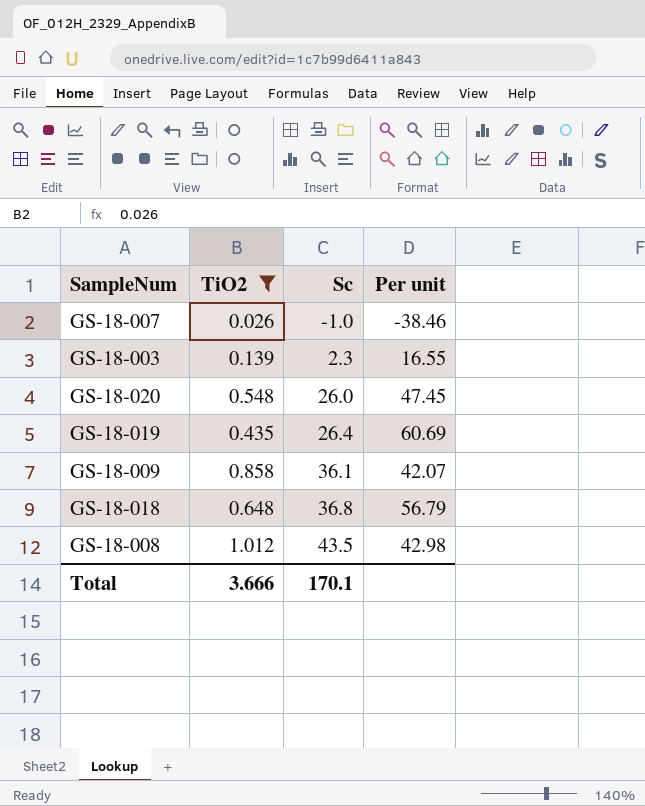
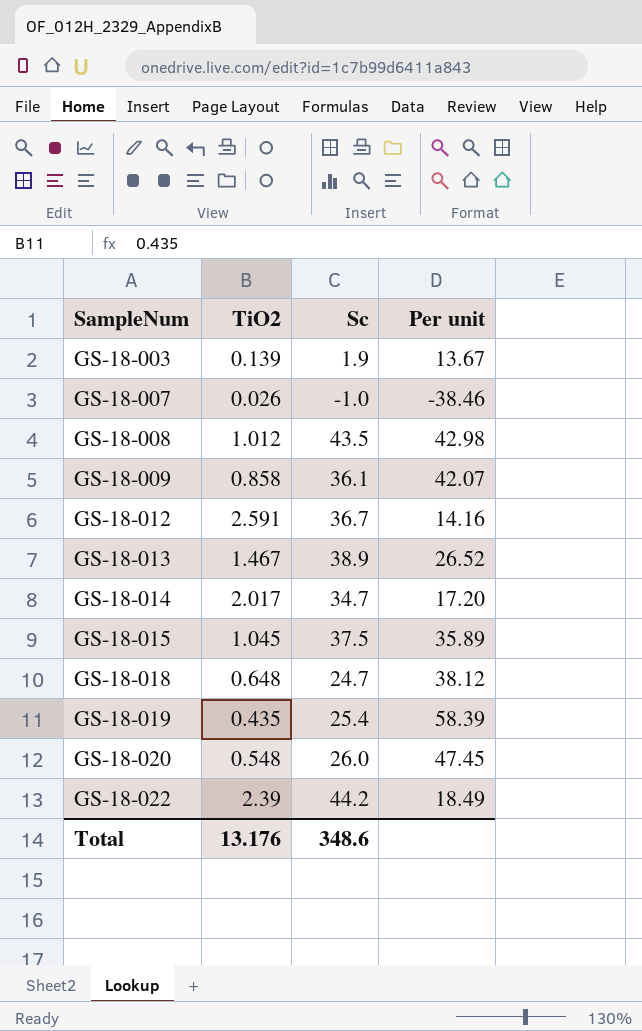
filter: TiO2 <= 1.012 -> none
row order: Sc ascending -> SampleNum ascending
GS-18-003 | Sc: 2.3 -> 1.9
GS-18-003 | Per unit: 16.55 -> 13.67
GS-18-018 | Sc: 36.8 -> 24.7
GS-18-018 | Per unit: 56.79 -> 38.12
GS-18-019 | Sc: 26.4 -> 25.4
GS-18-019 | Per unit: 60.69 -> 58.39
Total | TiO2: 3.666 -> 13.176
Total | Sc: 170.1 -> 348.6

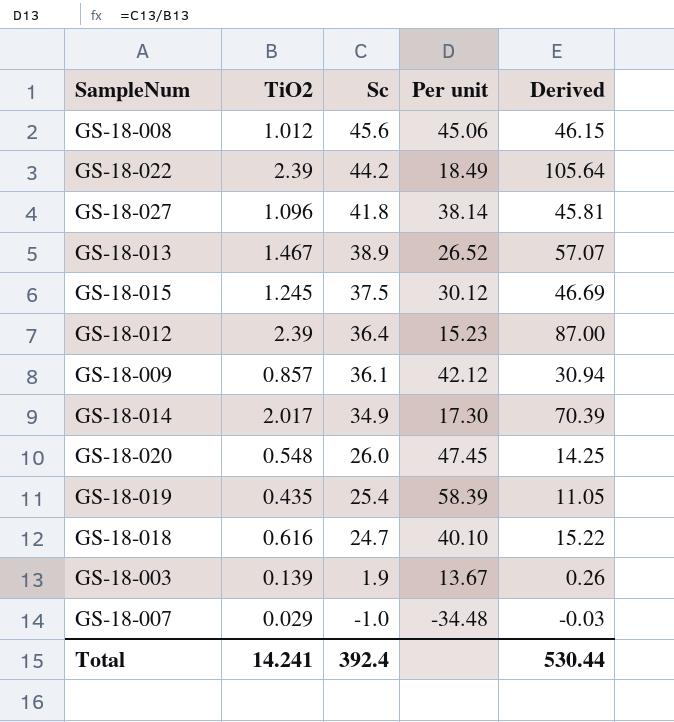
row order: SampleNum ascending -> Sc descending
column Derived | formula: none -> [TiO2] * [Sc]
GS-18-008 | Sc: 43.5 -> 45.6
GS-18-008 | Per unit: 42.98 -> 45.06
row GS-18-027: none -> 1.096 | 41.8 | 38.14 | 45.81
GS-18-015 | TiO2: 1.045 -> 1.245
GS-18-015 | Per unit: 35.89 -> 30.12
GS-18-012 | TiO2: 2.591 -> 2.39
GS-18-012 | Sc: 36.7 -> 36.4
GS-18-012 | Per unit: 14.16 -> 15.23
GS-18-009 | TiO2: 0.858 -> 0.857
GS-18-009 | Per unit: 42.07 -> 42.12
GS-18-014 | Sc: 34.7 -> 34.9
GS-18-014 | Per unit: 17.20 -> 17.30
GS-18-018 | TiO2: 0.648 -> 0.616
GS-18-018 | Per unit: 38.12 -> 40.10
GS-18-007 | TiO2: 0.026 -> 0.029
GS-18-007 | Per unit: -38.46 -> -34.48
Total | TiO2: 13.176 -> 14.241
Total | Sc: 348.6 -> 392.4

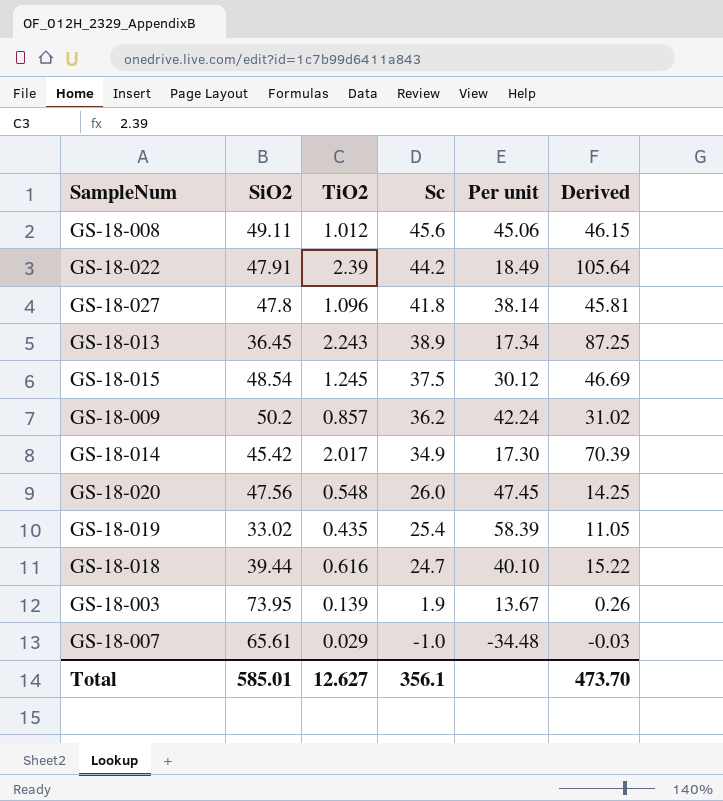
column SiO2 | position: none -> 2
row GS-18-012: 2.39 | 36.4 | 15.23 | 87.00 -> none
GS-18-013 | TiO2: 1.467 -> 2.243
GS-18-013 | Per unit: 26.52 -> 17.34
GS-18-013 | Derived: 57.07 -> 87.25
GS-18-009 | Sc: 36.1 -> 36.2
GS-18-009 | Per unit: 42.12 -> 42.24
GS-18-009 | Derived: 30.94 -> 31.02
Total | TiO2: 14.241 -> 12.627
Total | Sc: 392.4 -> 356.1
Total | Derived: 530.44 -> 473.70

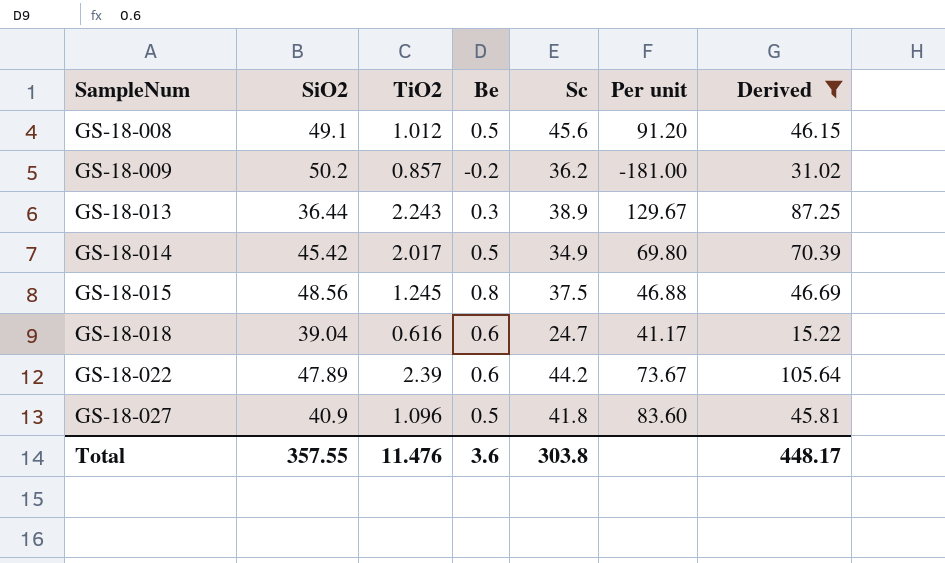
filter: none -> Derived >= 15.22
row order: Sc descending -> SampleNum ascending
column Be | position: none -> 4
column Per unit | formula: [Sc] / [TiO2] -> [Sc] / [Be]
GS-18-008 | SiO2: 49.11 -> 49.1
GS-18-013 | SiO2: 36.45 -> 36.44
GS-18-015 | SiO2: 48.54 -> 48.56
GS-18-018 | SiO2: 39.44 -> 39.04
GS-18-022 | SiO2: 47.91 -> 47.89
GS-18-027 | SiO2: 47.8 -> 40.9
Total | SiO2: 585.01 -> 357.55
Total | TiO2: 12.627 -> 11.476
Total | Sc: 356.1 -> 303.8
Total | Derived: 473.70 -> 448.17

